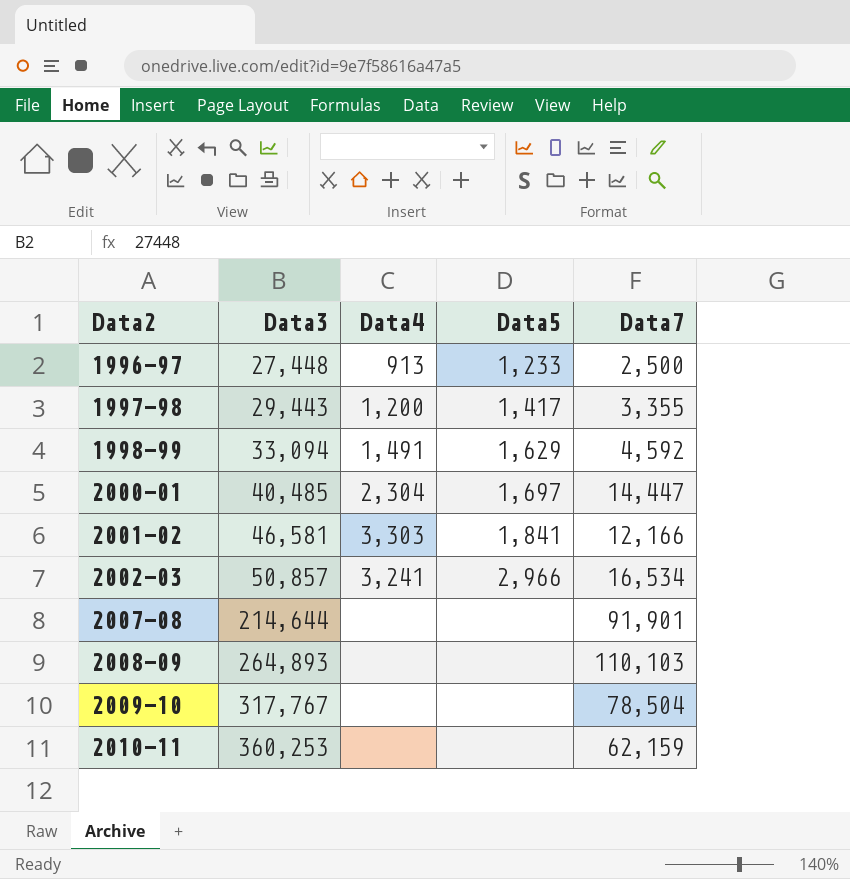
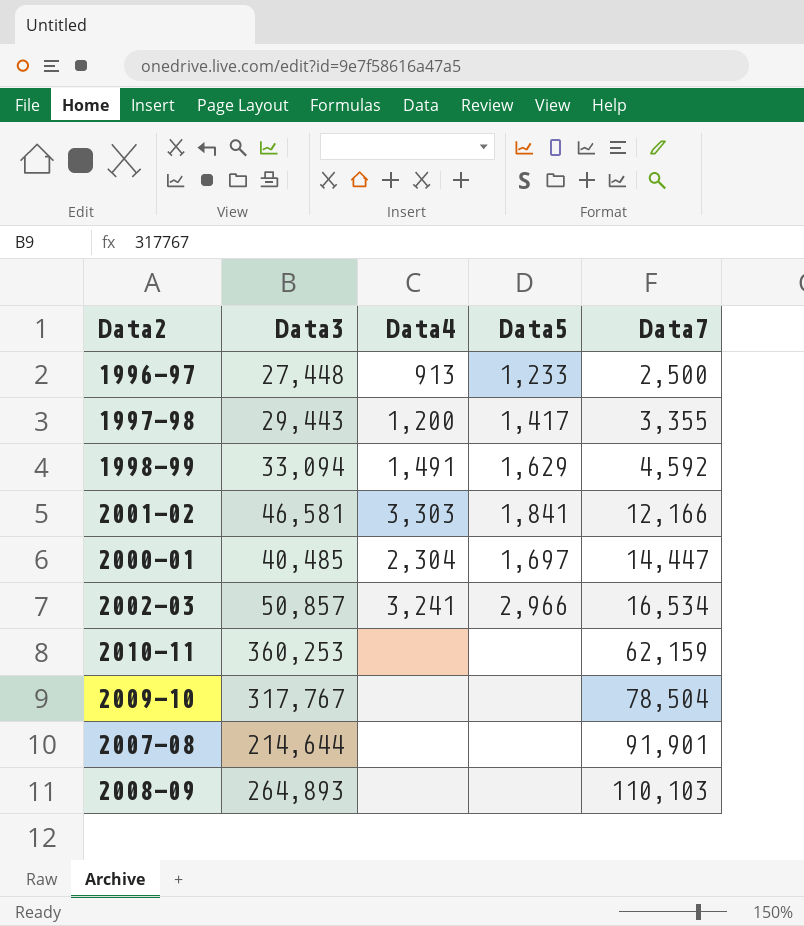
row order: Data2 ascending -> Data7 ascending

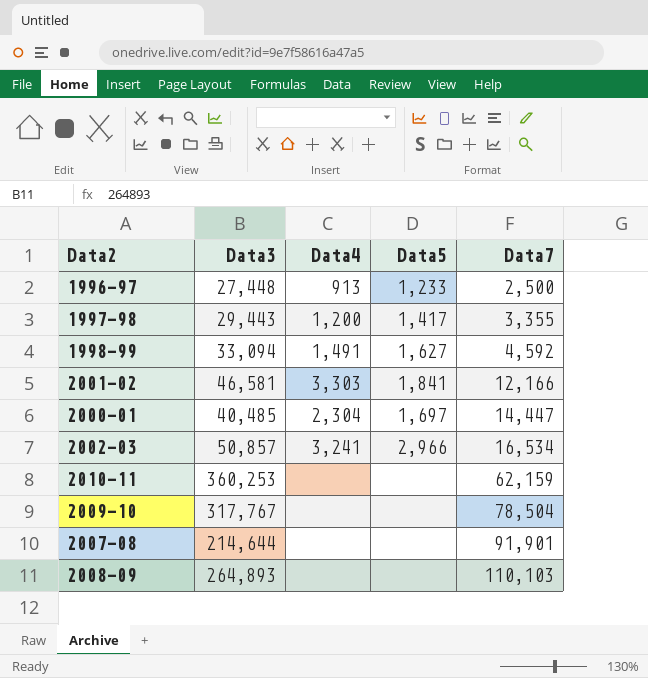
1998-99 | Data5: 1,629 -> 1,627

